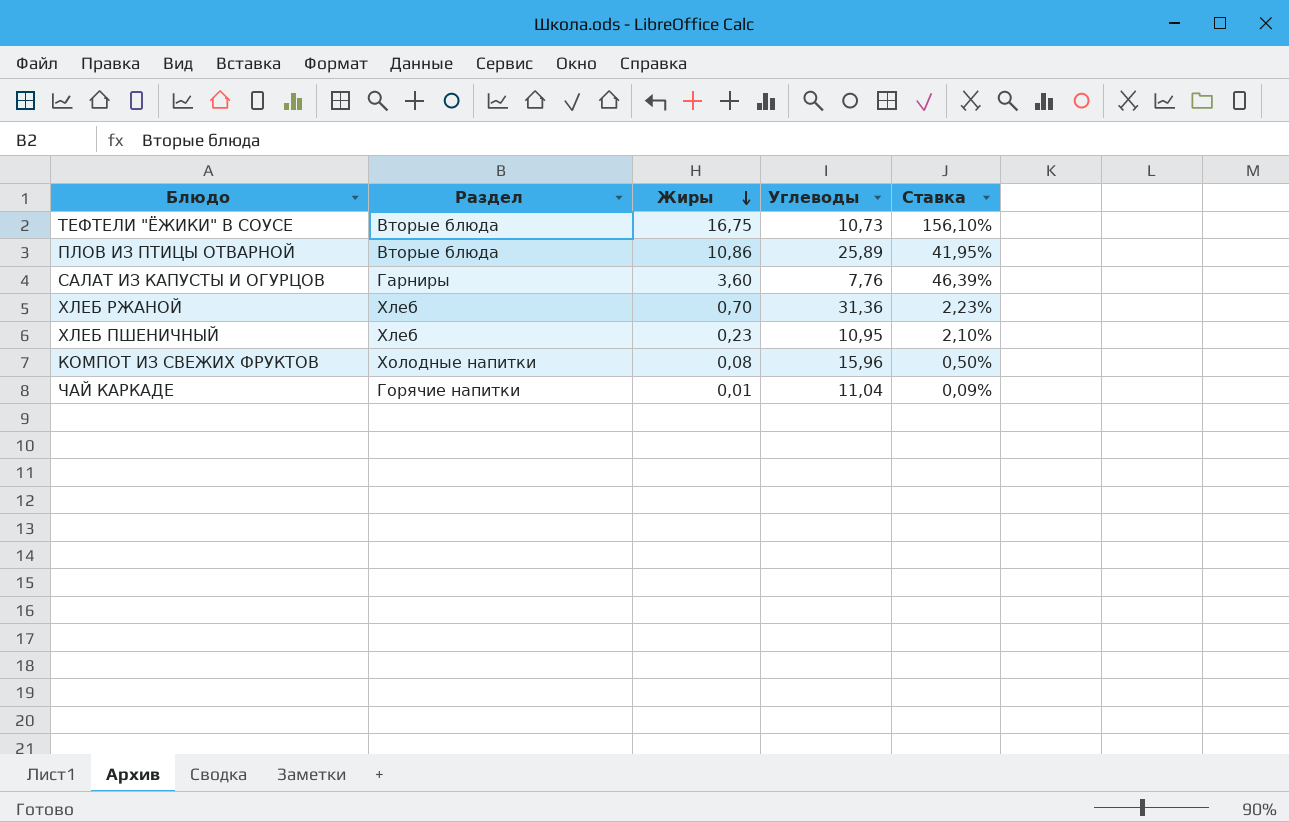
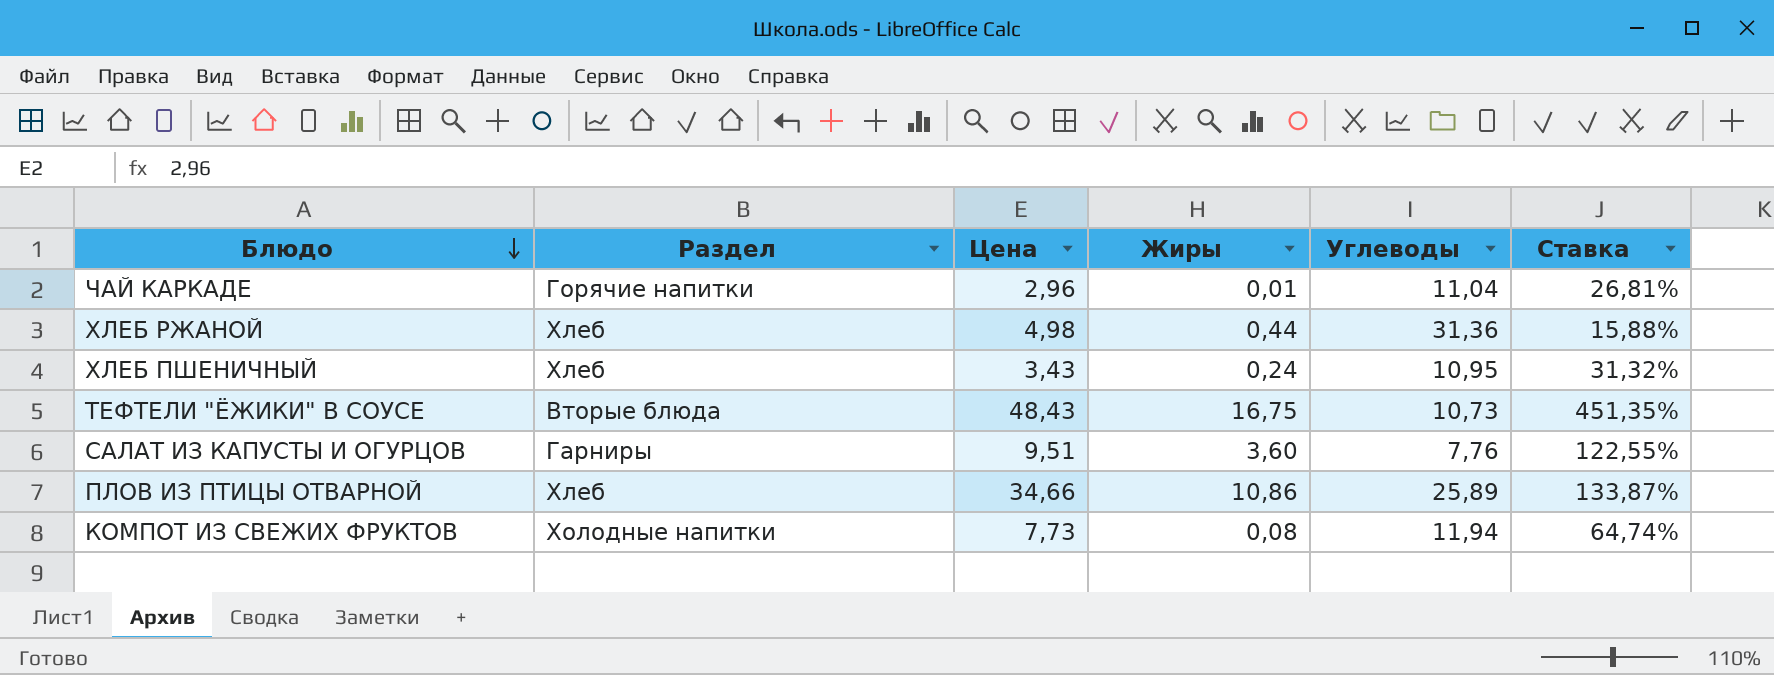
row order: Жиры descending -> Блюдо descending
column Цена | position: none -> 3
column Ставка | formula: [Жиры] / [Углеводы] -> [Цена] / [Углеводы]
ХЛЕБ РЖАНОЙ | Жиры: 0,70 -> 0,44
ХЛЕБ ПШЕНИЧНЫЙ | Жиры: 0,23 -> 0,24
ПЛОВ ИЗ ПТИЦЫ ОТВАРНОЙ | Раздел: Вторые блюда -> Хлеб
КОМПОТ ИЗ СВЕЖИХ ФРУКТОВ | Углеводы: 15,96 -> 11,94

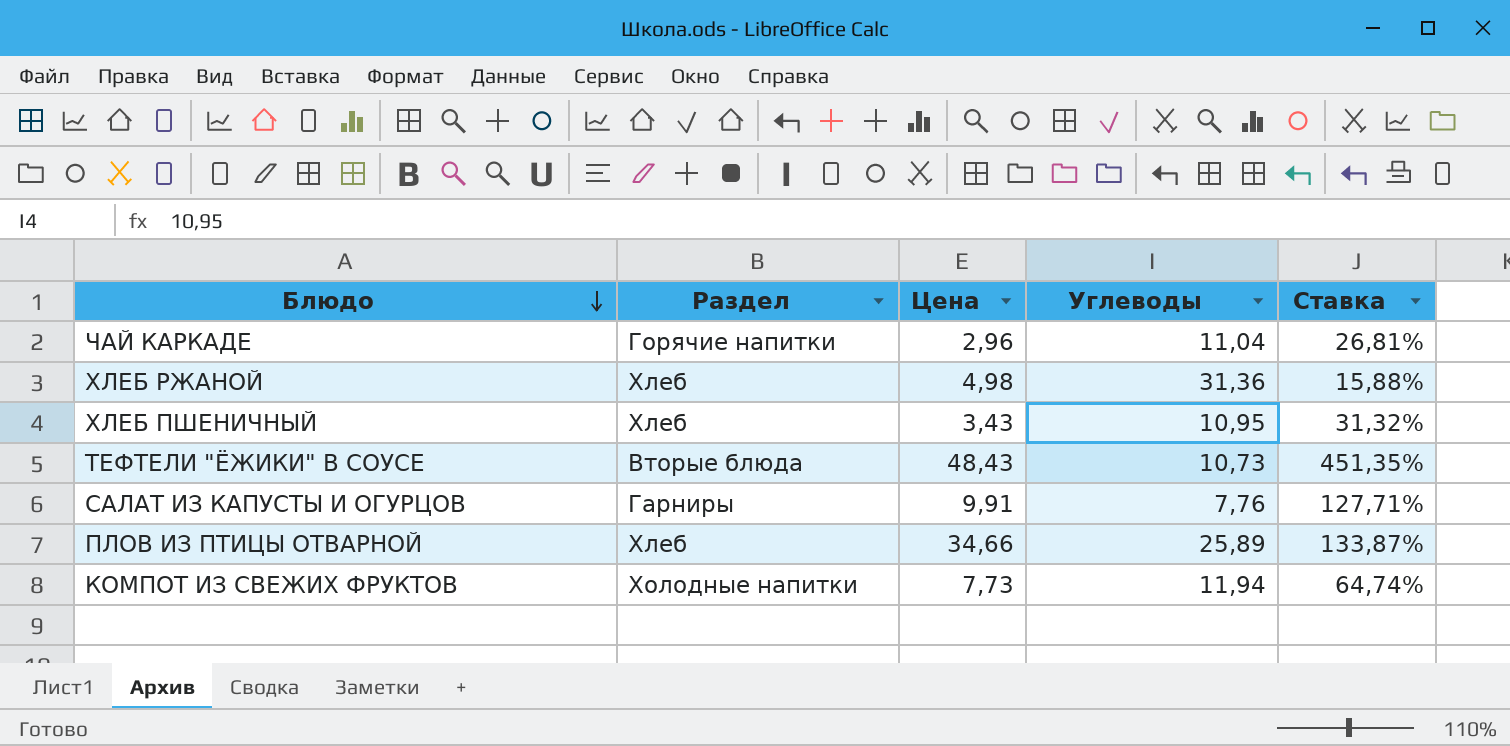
column Жиры | position: 4 -> none
САЛАТ ИЗ КАПУСТЫ И ОГУРЦОВ | Цена: 9,51 -> 9,91
САЛАТ ИЗ КАПУСТЫ И ОГУРЦОВ | Ставка: 122,55% -> 127,71%

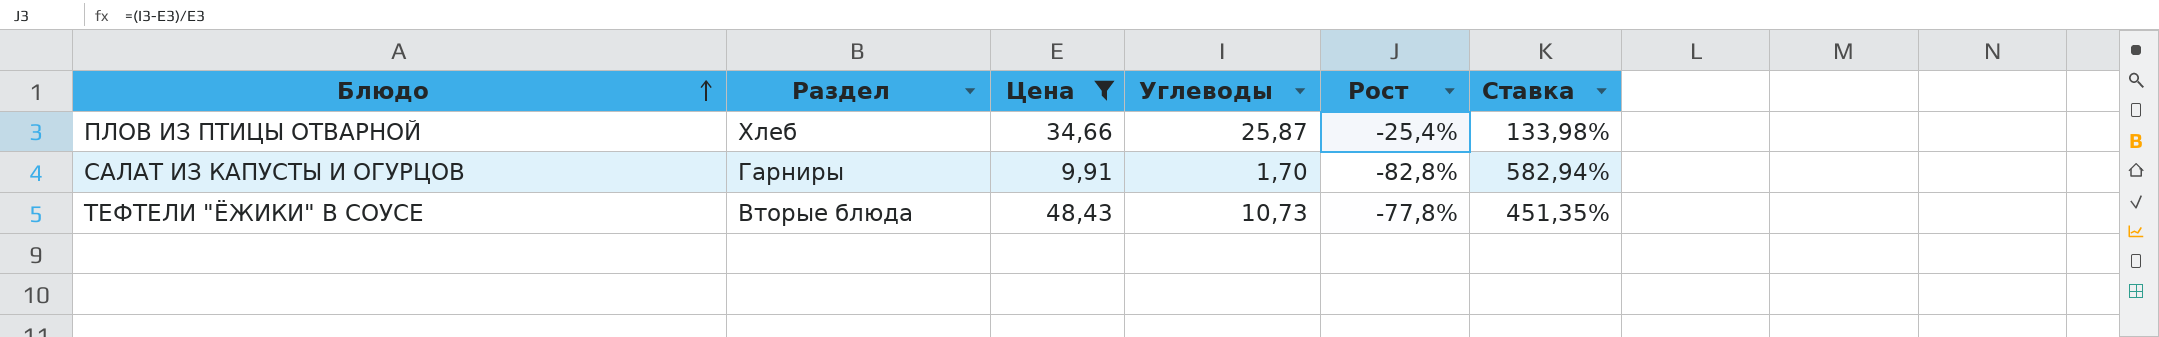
filter: none -> Цена >= 9,91
row order: Блюдо descending -> Блюдо ascending
column Рост | formula: none -> ([Углеводы] - [Цена]) / [Цена]
ПЛОВ ИЗ ПТИЦЫ ОТВАРНОЙ | Углеводы: 25,89 -> 25,87
ПЛОВ ИЗ ПТИЦЫ ОТВАРНОЙ | Ставка: 133,87% -> 133,98%
САЛАТ ИЗ КАПУСТЫ И ОГУРЦОВ | Углеводы: 7,76 -> 1,70
САЛАТ ИЗ КАПУСТЫ И ОГУРЦОВ | Ставка: 127,71% -> 582,94%

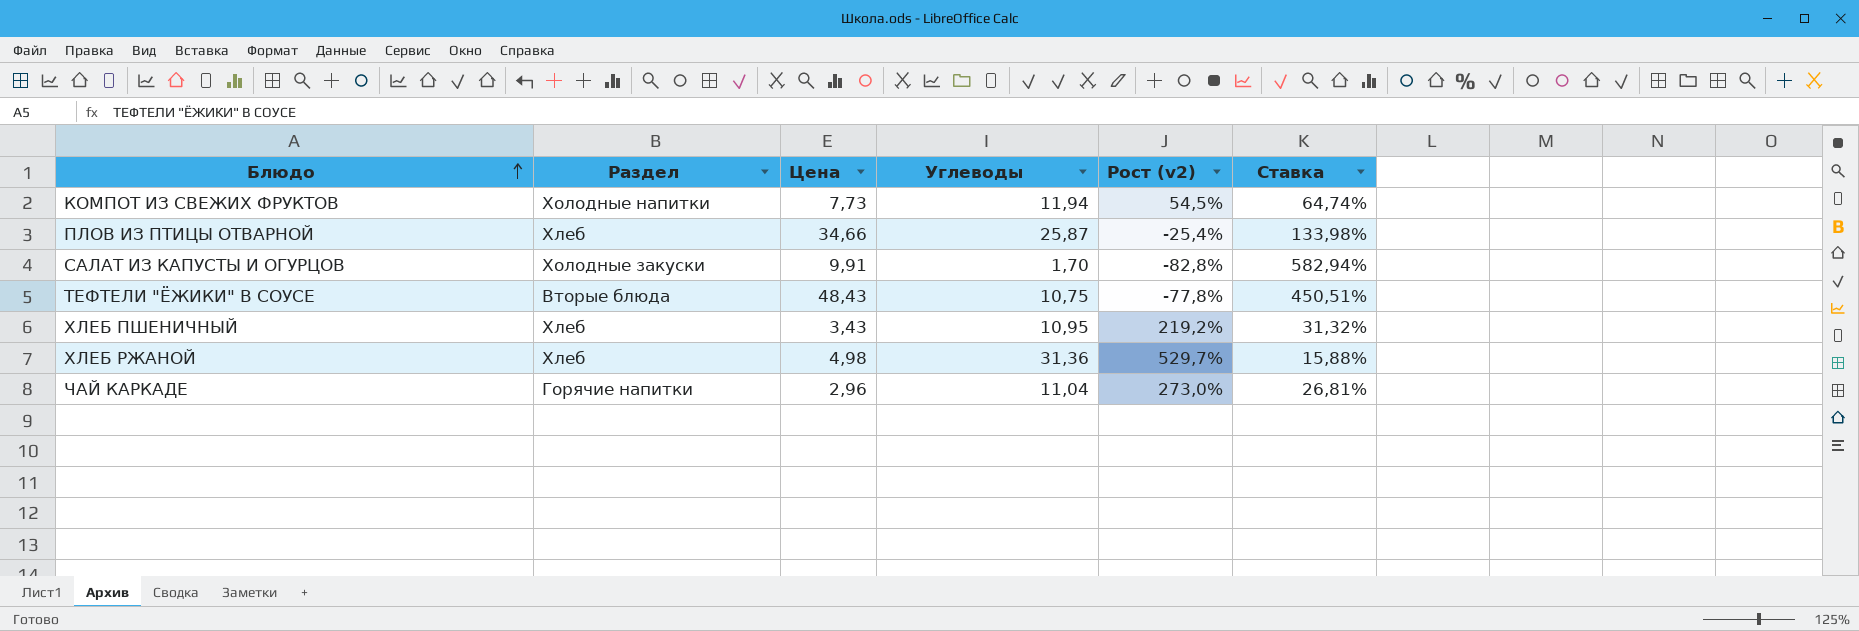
filter: Цена >= 9,91 -> none
column name: Рост -> Рост (v2)
САЛАТ ИЗ КАПУСТЫ И ОГУРЦОВ | Раздел: Гарниры -> Холодные закуски
ТЕФТЕЛИ "ЁЖИКИ" В СОУСЕ | Углеводы: 10,73 -> 10,75
ТЕФТЕЛИ "ЁЖИКИ" В СОУСЕ | Ставка: 451,35% -> 450,51%

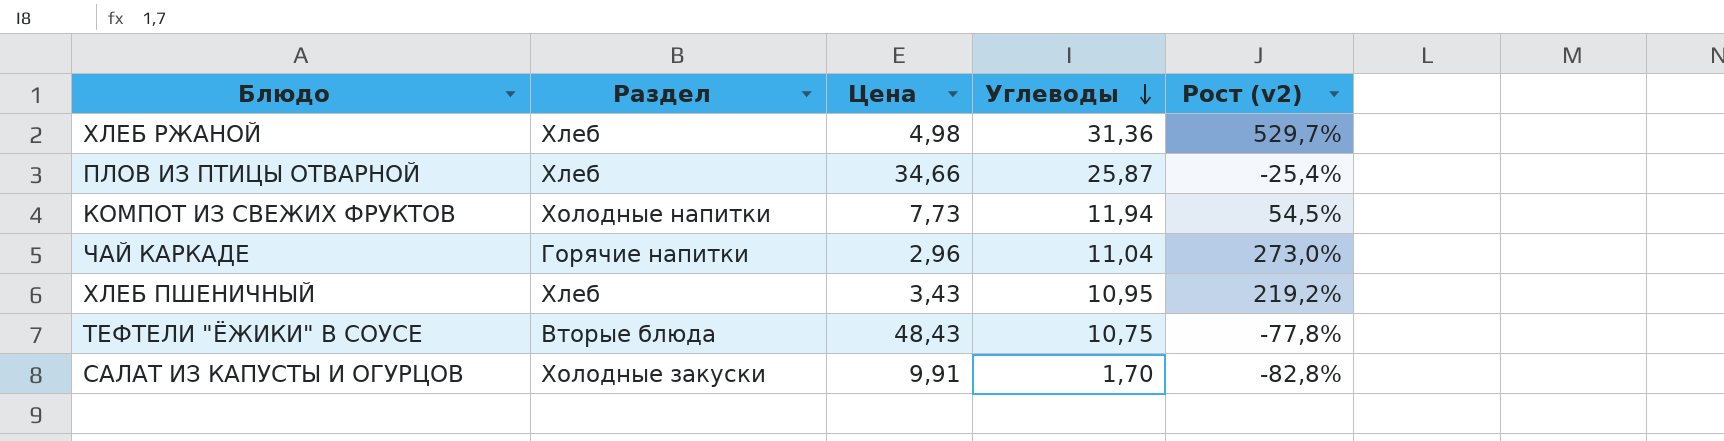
row order: Блюдо ascending -> Углеводы descending
column Ставка | formula: [Цена] / [Углеводы] -> none

